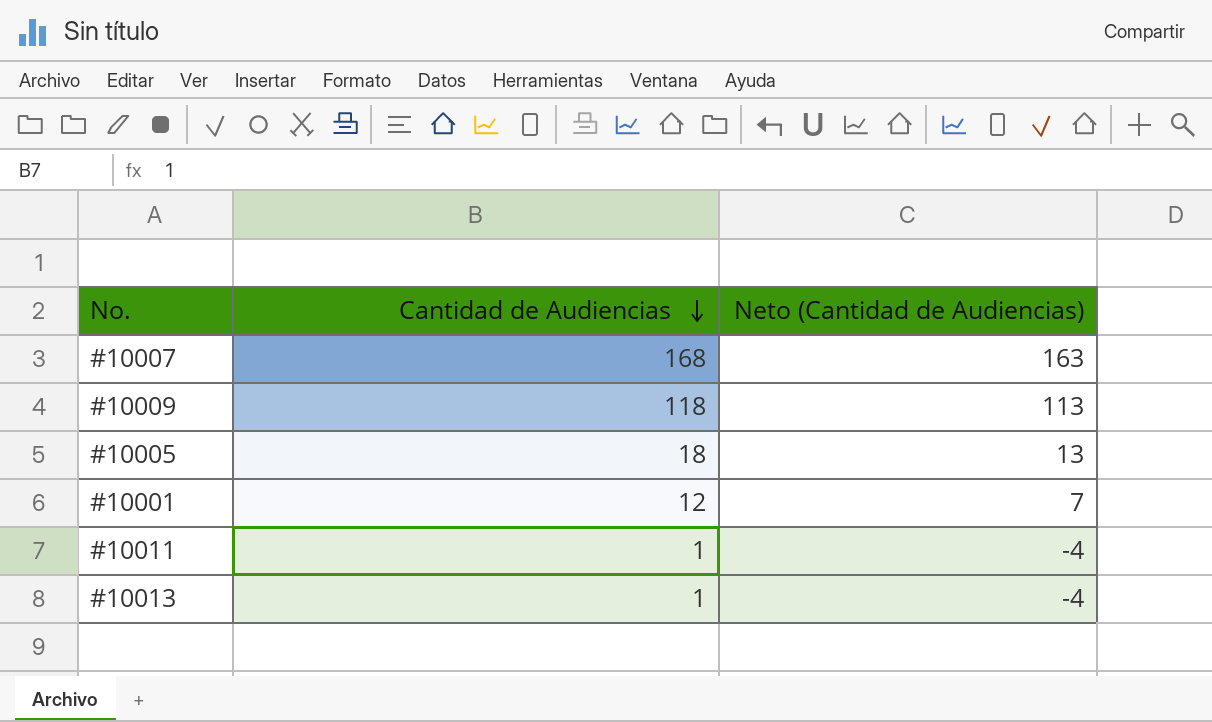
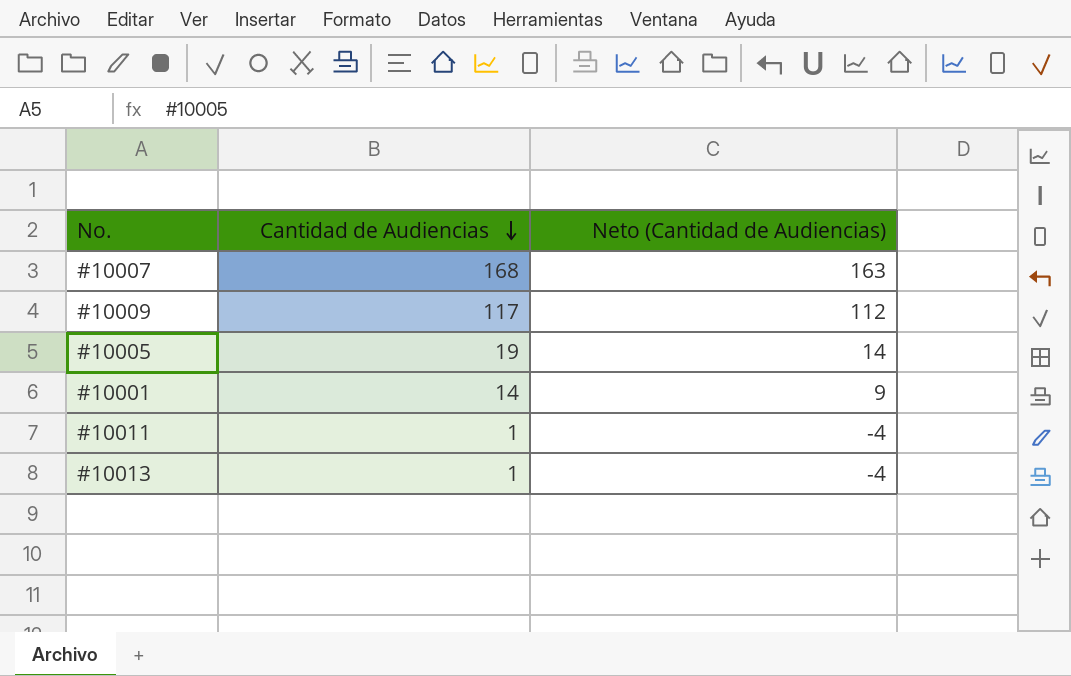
#10009 | Cantidad de Audiencias: 118 -> 117
#10009 | Neto (Cantidad de Audiencias): 113 -> 112
#10005 | Cantidad de Audiencias: 18 -> 19
#10005 | Neto (Cantidad de Audiencias): 13 -> 14
#10001 | Cantidad de Audiencias: 12 -> 14
#10001 | Neto (Cantidad de Audiencias): 7 -> 9

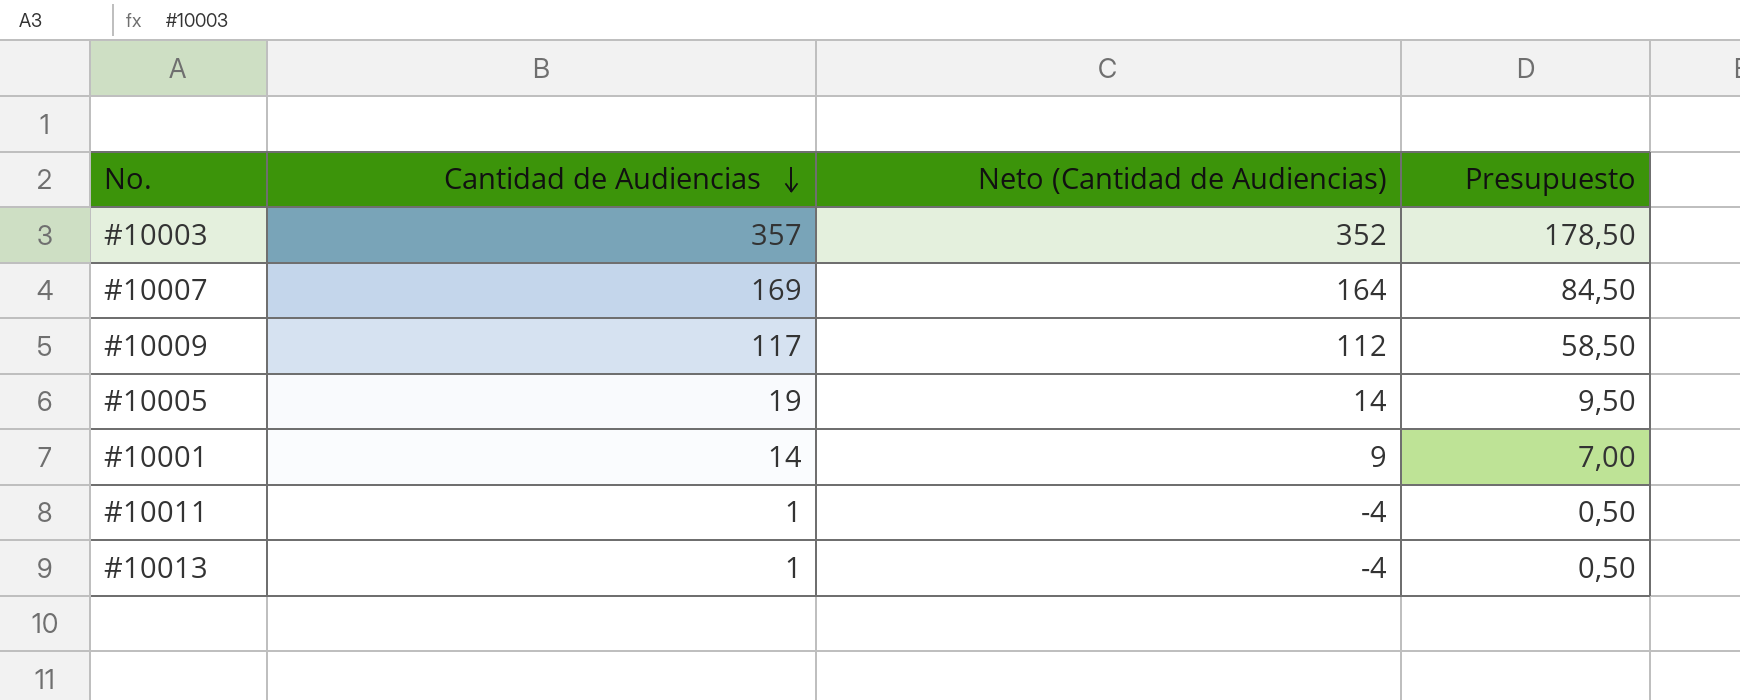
column Presupuesto | formula: none -> [Cantidad de Audiencias] * 0,5
row #10003: none -> 357 | 352 | 178,50
#10007 | Cantidad de Audiencias: 168 -> 169
#10007 | Neto (Cantidad de Audiencias): 163 -> 164

